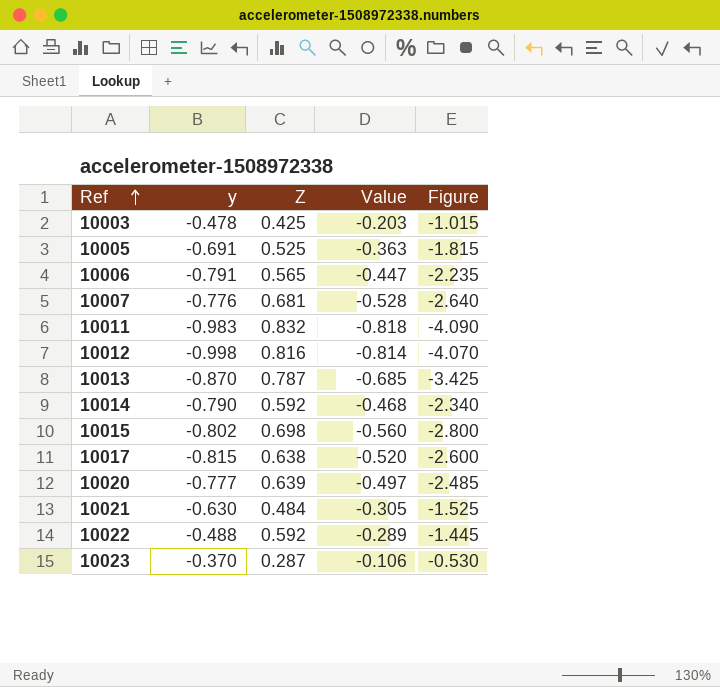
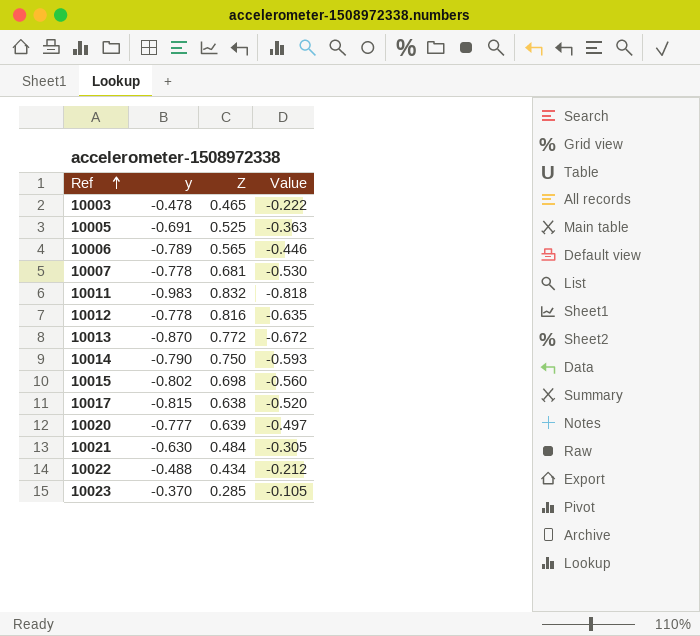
column Figure | formula: [Value] * 5 -> none
10003 | Z: 0.425 -> 0.465
10003 | Value: -0.203 -> -0.222
10006 | y: -0.791 -> -0.789
10006 | Value: -0.447 -> -0.446
10007 | y: -0.776 -> -0.778
10007 | Value: -0.528 -> -0.530
10012 | y: -0.998 -> -0.778
10012 | Value: -0.814 -> -0.635
10013 | Z: 0.787 -> 0.772
10013 | Value: -0.685 -> -0.672
10014 | Z: 0.592 -> 0.750
10014 | Value: -0.468 -> -0.593
10022 | Z: 0.592 -> 0.434
10022 | Value: -0.289 -> -0.212
10023 | Z: 0.287 -> 0.285
10023 | Value: -0.106 -> -0.105

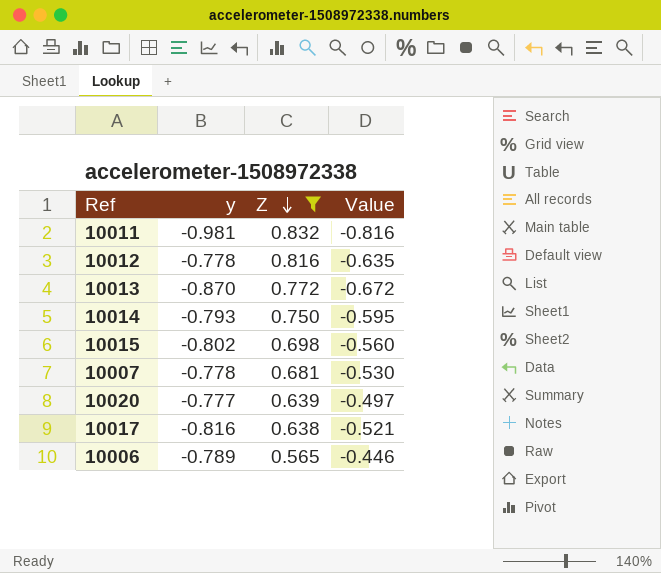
filter: none -> Z >= 0.565
row order: Ref ascending -> Z descending
10011 | y: -0.983 -> -0.981
10011 | Value: -0.818 -> -0.816
10014 | y: -0.790 -> -0.793
10014 | Value: -0.593 -> -0.595
10017 | y: -0.815 -> -0.816
10017 | Value: -0.520 -> -0.521

